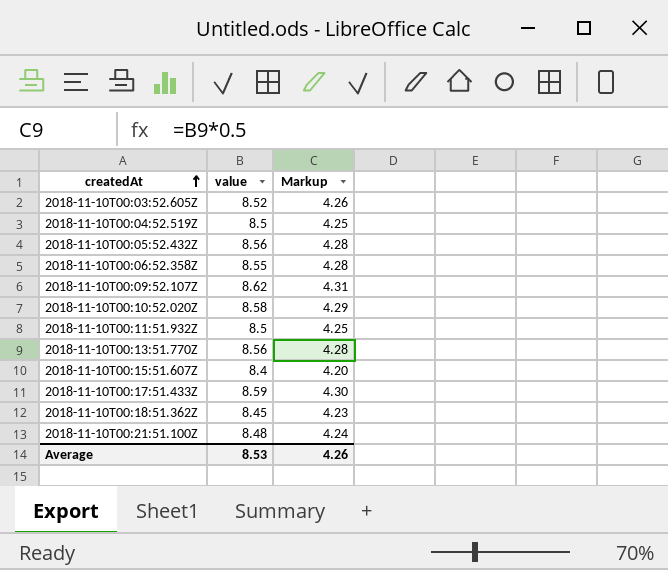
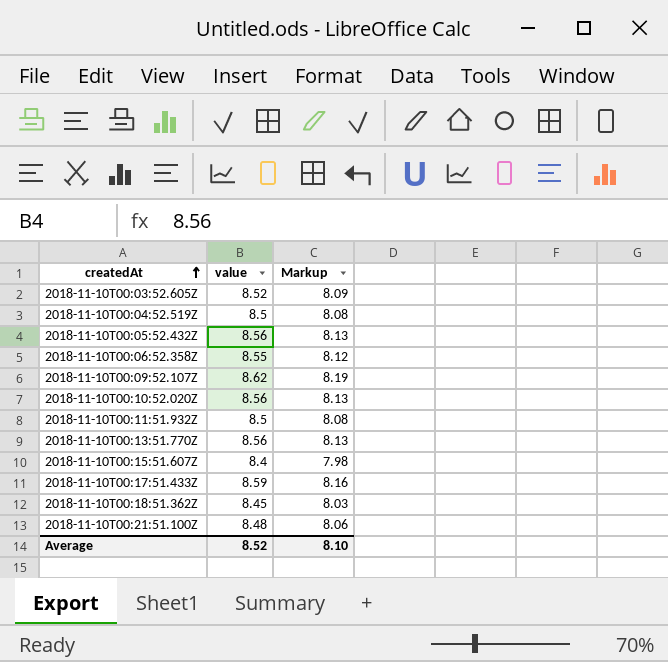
column Markup | formula: [value] * 0.5 -> [value] * 0.95
2018-11-10T00:10:52.020Z | value: 8.58 -> 8.56
Average | value: 8.53 -> 8.52
Average | Markup: 4.26 -> 8.10

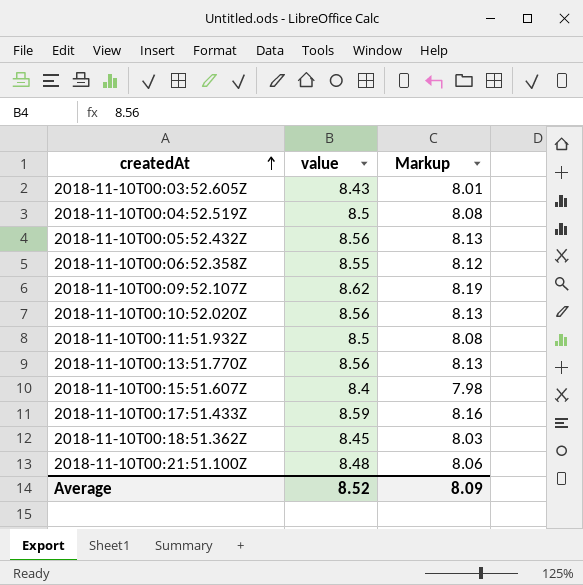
2018-11-10T00:03:52.605Z | value: 8.52 -> 8.43
2018-11-10T00:03:52.605Z | Markup: 8.09 -> 8.01
Average | Markup: 8.10 -> 8.09

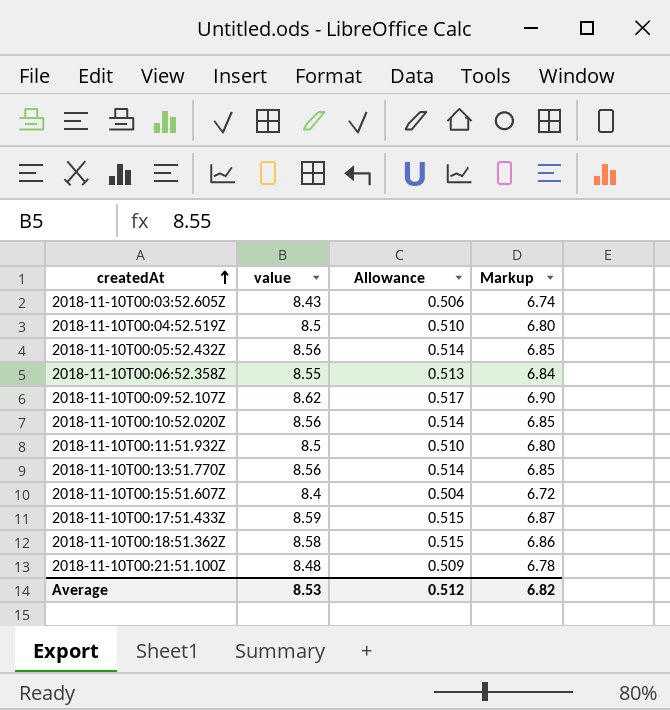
column Allowance | formula: none -> [value] * 0.06
column Markup | formula: [value] * 0.95 -> [value] * 0.8
2018-11-10T00:18:51.362Z | value: 8.45 -> 8.58
Average | value: 8.52 -> 8.53
Average | Markup: 8.09 -> 6.82

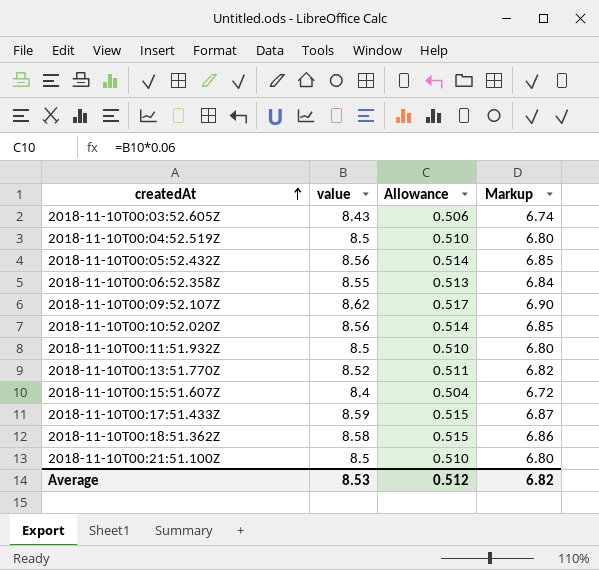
2018-11-10T00:13:51.770Z | value: 8.56 -> 8.52
2018-11-10T00:13:51.770Z | Allowance: 0.514 -> 0.511
2018-11-10T00:13:51.770Z | Markup: 6.85 -> 6.82
2018-11-10T00:21:51.100Z | value: 8.48 -> 8.5
2018-11-10T00:21:51.100Z | Allowance: 0.509 -> 0.510
2018-11-10T00:21:51.100Z | Markup: 6.78 -> 6.80

